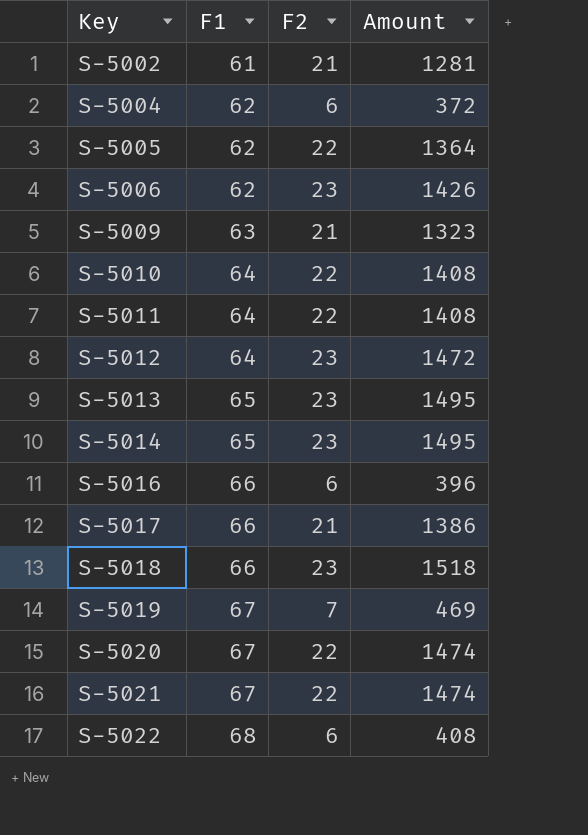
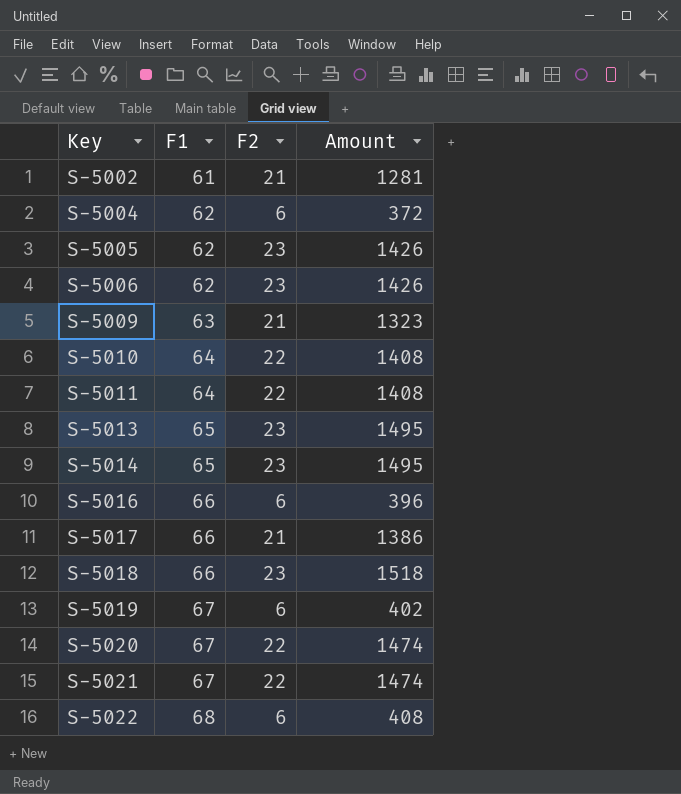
row S-5012: 64 | 23 | 1472 -> none
S-5005 | F2: 22 -> 23
S-5005 | Amount: 1364 -> 1426
S-5019 | F2: 7 -> 6
S-5019 | Amount: 469 -> 402

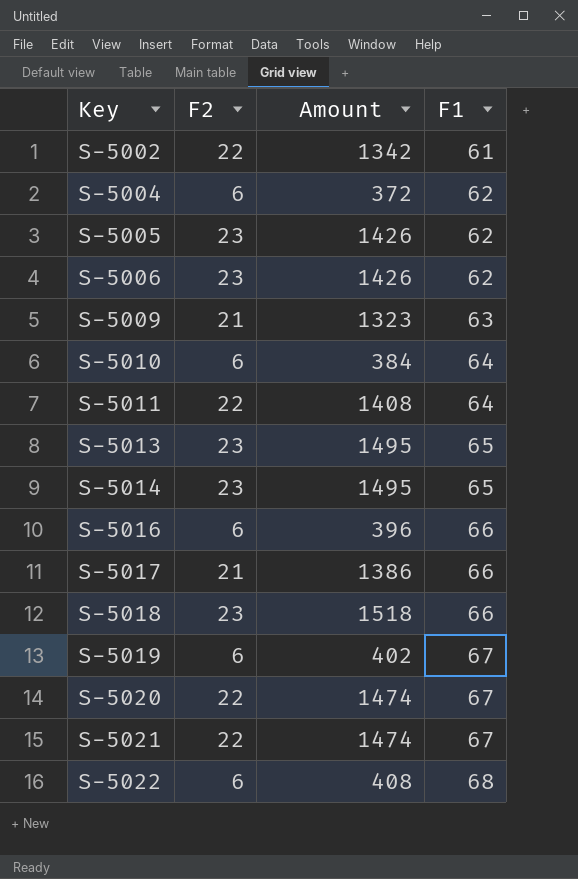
column F1 | position: 2 -> 4
S-5002 | F2: 21 -> 22
S-5002 | Amount: 1281 -> 1342
S-5010 | F2: 22 -> 6
S-5010 | Amount: 1408 -> 384

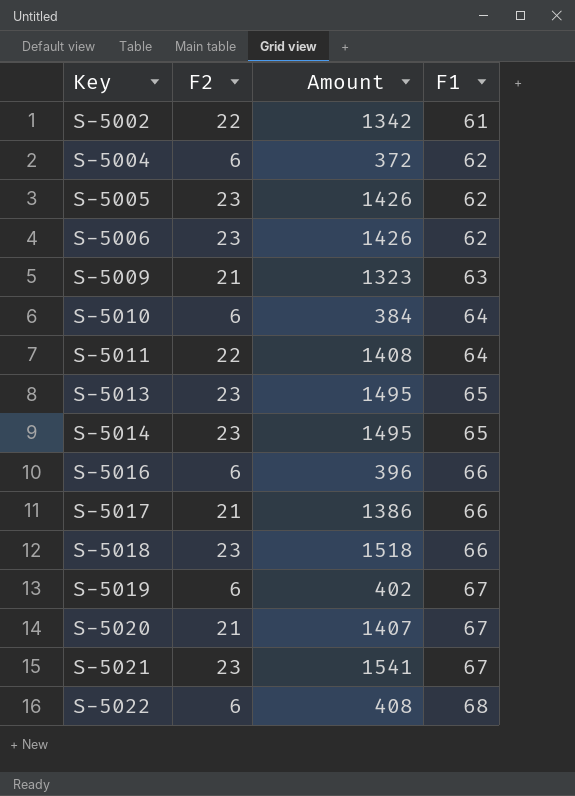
S-5020 | F2: 22 -> 21
S-5020 | Amount: 1474 -> 1407
S-5021 | F2: 22 -> 23
S-5021 | Amount: 1474 -> 1541

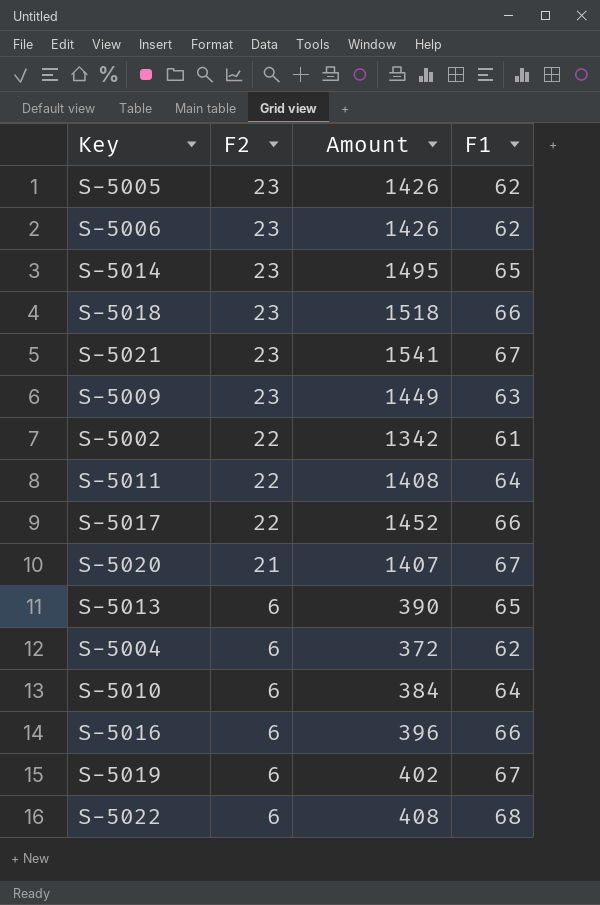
row order: Key ascending -> F2 descending
S-5009 | F2: 21 -> 23
S-5009 | Amount: 1323 -> 1449
S-5017 | F2: 21 -> 22
S-5017 | Amount: 1386 -> 1452
S-5013 | F2: 23 -> 6
S-5013 | Amount: 1495 -> 390

